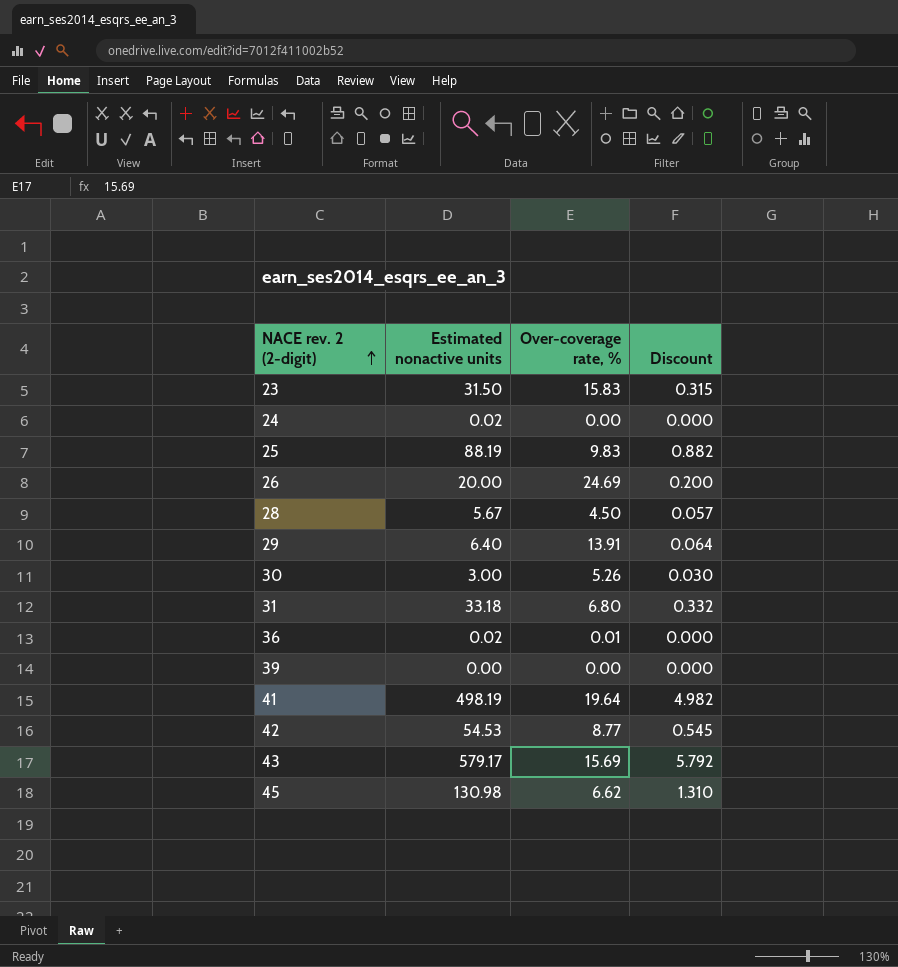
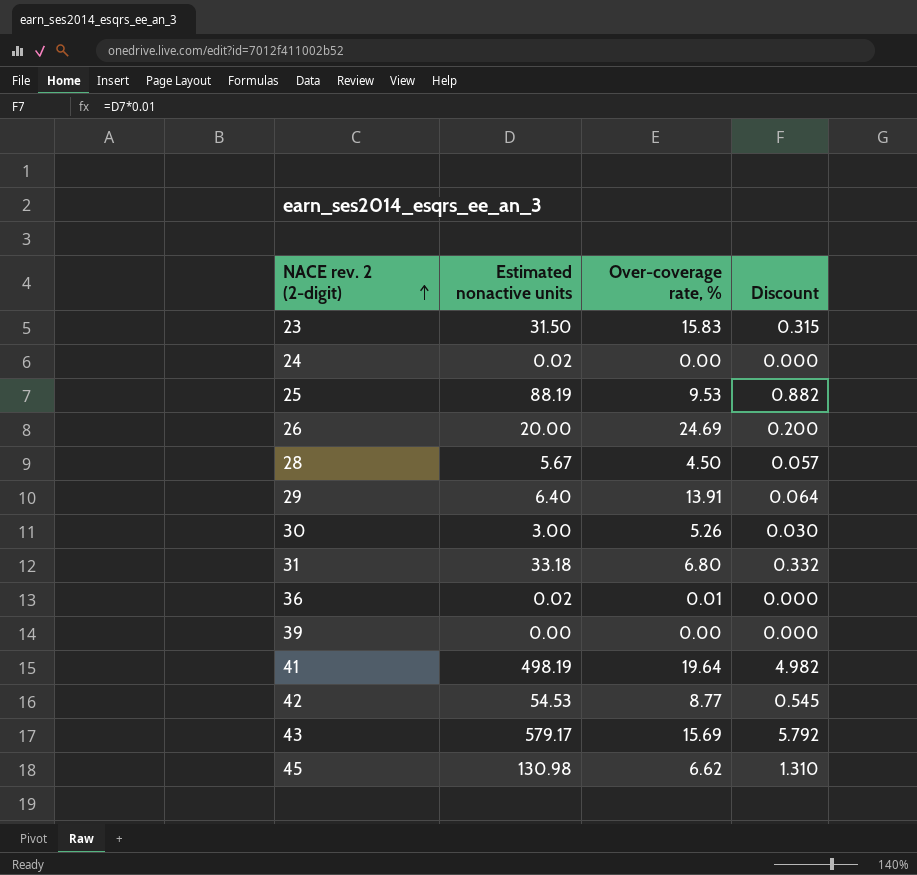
25 | Over-coverage rate, %: 9.83 -> 9.53

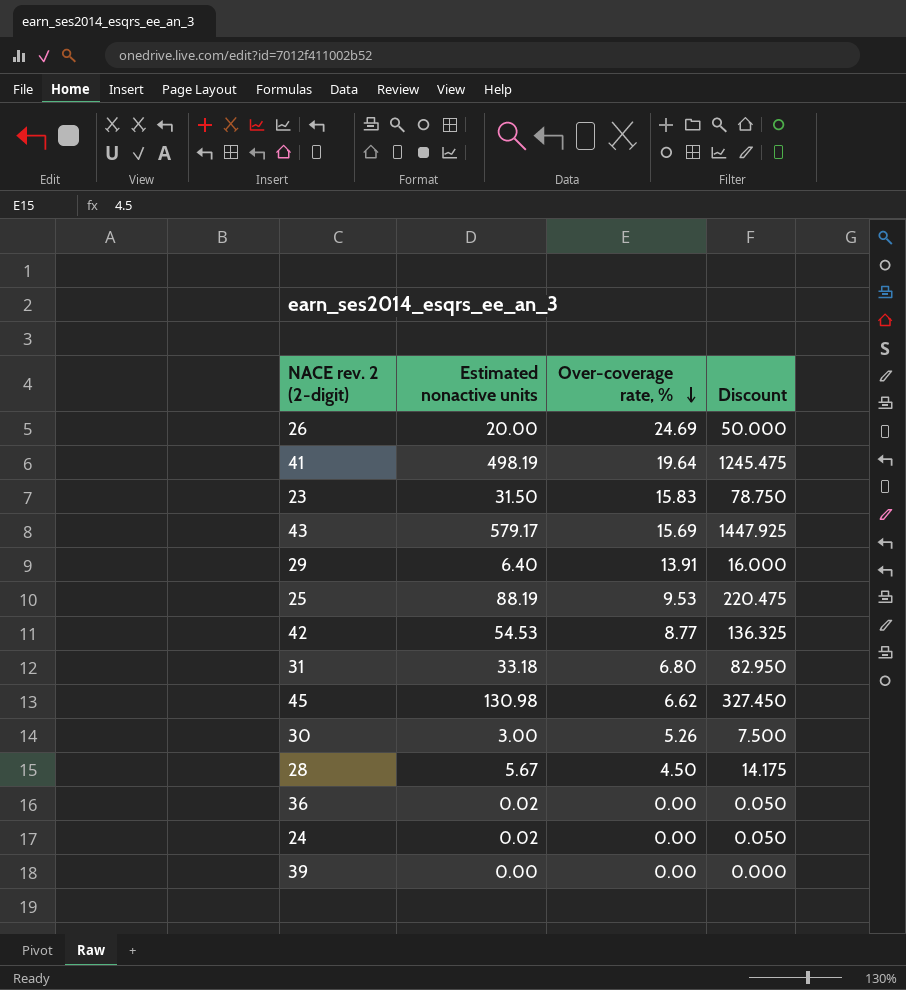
row order: NACE rev. 2 (2-digit) ascending -> Over-coverage rate, % descending
column Discount | formula: [Estimated nonactive units] * 0.01 -> [Estimated nonactive units] * 2.5
36 | Over-coverage rate, %: 0.01 -> 0.00

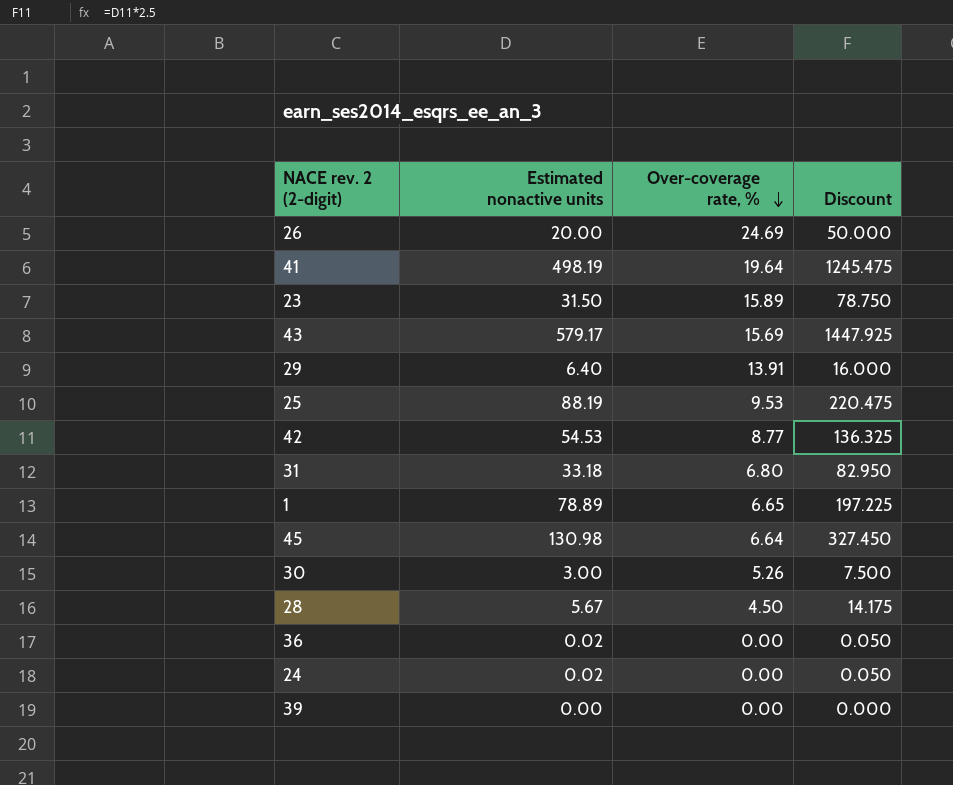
23 | Over-coverage rate, %: 15.83 -> 15.89
row 1: none -> 78.89 | 6.65 | 197.225
45 | Over-coverage rate, %: 6.62 -> 6.64

